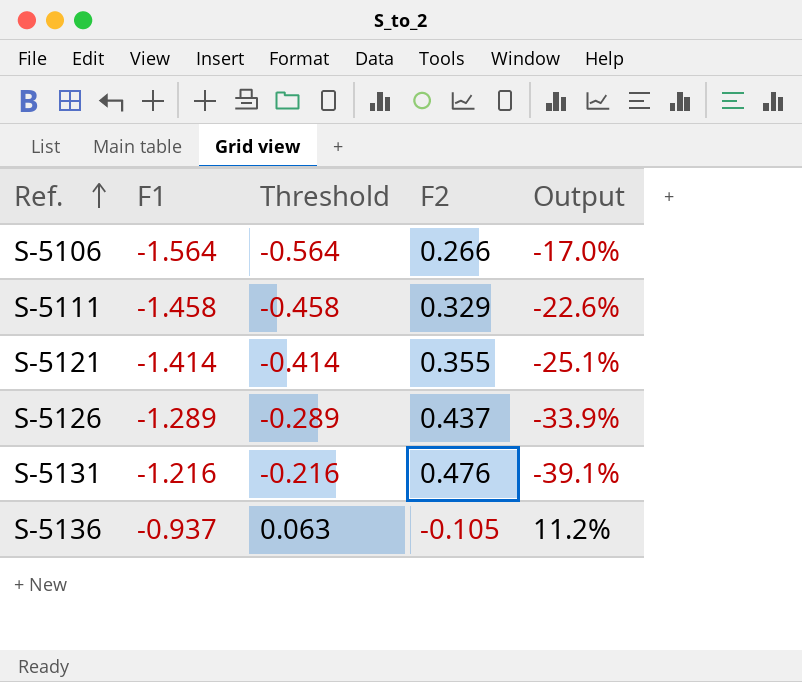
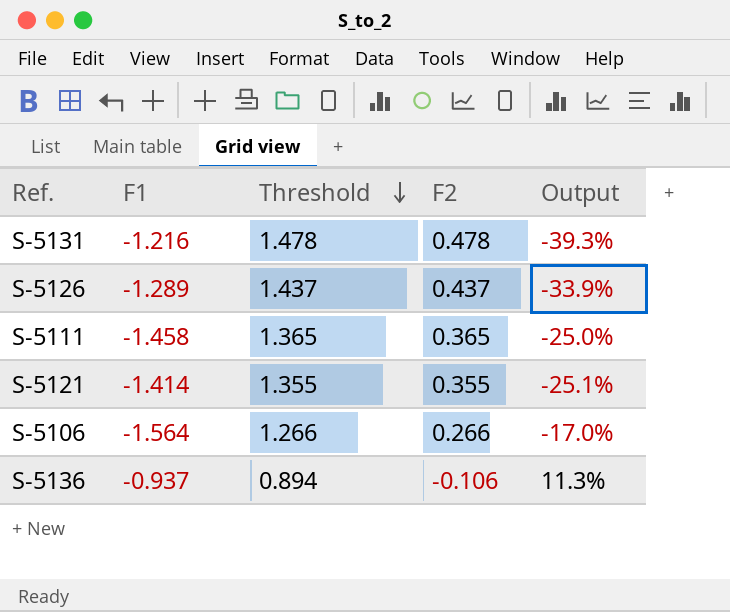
row order: Ref. ascending -> Threshold descending
column Threshold | formula: [F1] + 1 -> [F2] + 1
S-5131 | F2: 0.476 -> 0.478
S-5131 | Output: -39.1% -> -39.3%
S-5111 | F2: 0.329 -> 0.365
S-5111 | Output: -22.6% -> -25.0%
S-5136 | F2: -0.105 -> -0.106
S-5136 | Output: 11.2% -> 11.3%

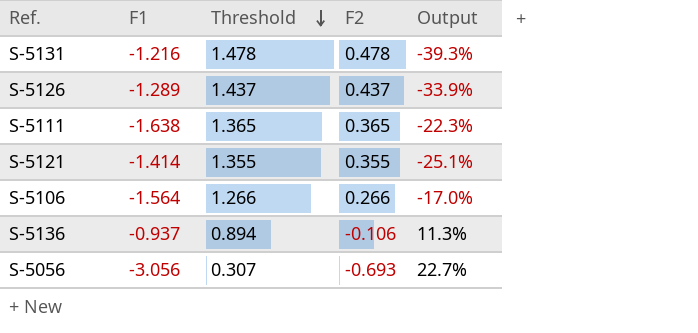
S-5111 | F1: -1.458 -> -1.638
S-5111 | Output: -25.0% -> -22.3%
row S-5056: none -> -3.056 | 0.307 | -0.693 | 22.7%

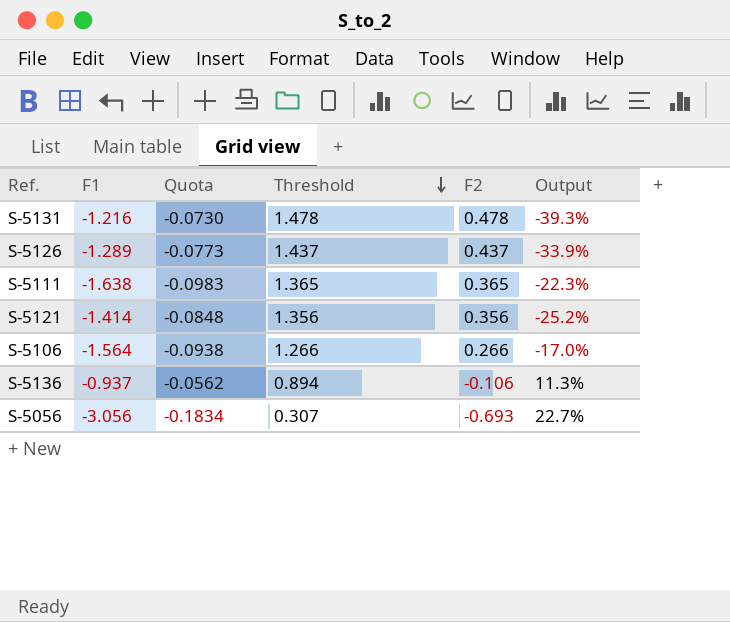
column Quota | formula: none -> [F1] * 0.06
S-5121 | Threshold: 1.355 -> 1.356
S-5121 | F2: 0.355 -> 0.356
S-5121 | Output: -25.1% -> -25.2%

